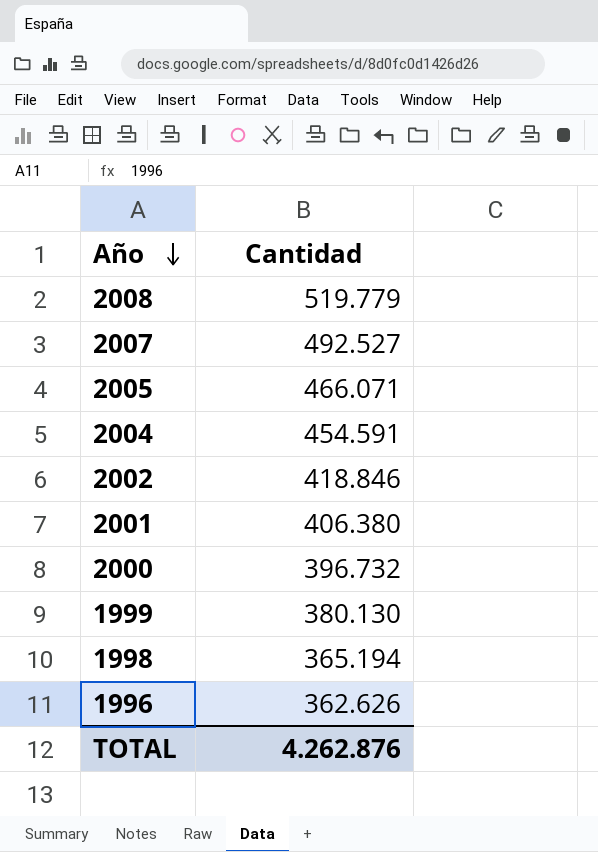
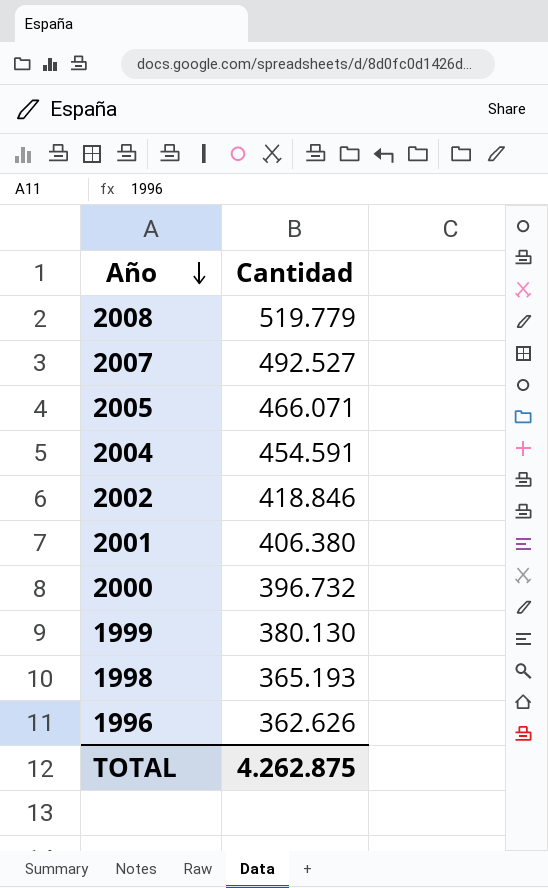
1998 | Cantidad: 365.194 -> 365.193
TOTAL | Cantidad: 4.262.876 -> 4.262.875

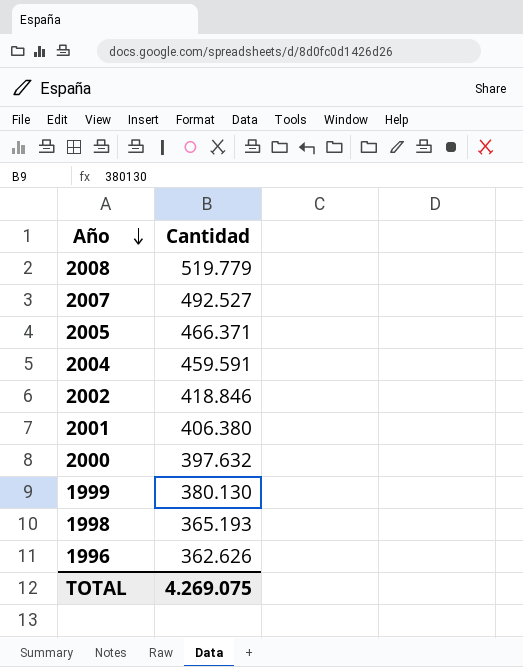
2005 | Cantidad: 466.071 -> 466.371
2004 | Cantidad: 454.591 -> 459.591
2000 | Cantidad: 396.732 -> 397.632
TOTAL | Cantidad: 4.262.875 -> 4.269.075

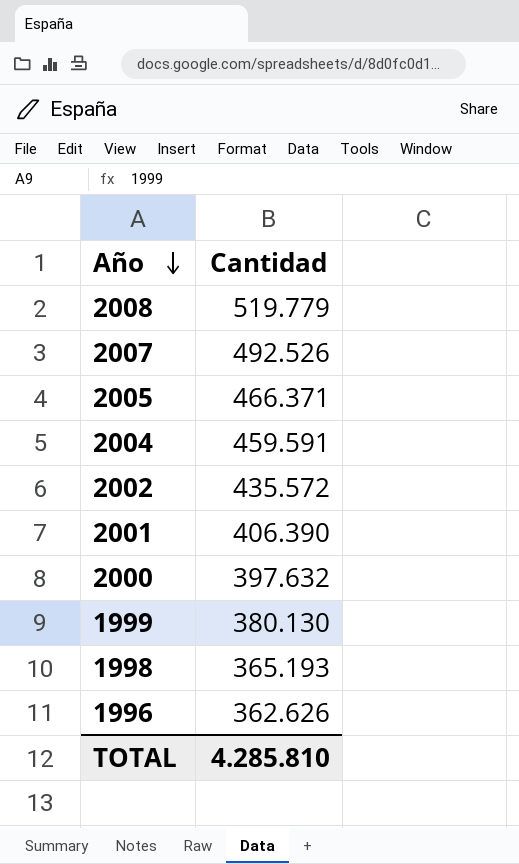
2007 | Cantidad: 492.527 -> 492.526
2002 | Cantidad: 418.846 -> 435.572
2001 | Cantidad: 406.380 -> 406.390
TOTAL | Cantidad: 4.269.075 -> 4.285.810

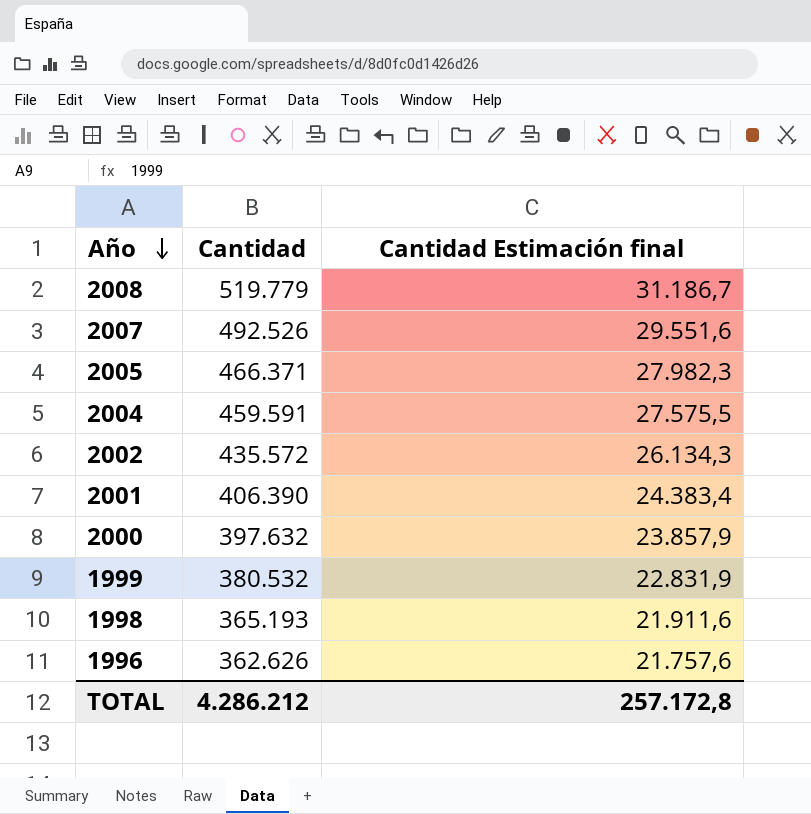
column Cantidad Estimación final | formula: none -> [Cantidad] * 0,06
1999 | Cantidad: 380.130 -> 380.532
TOTAL | Cantidad: 4.285.810 -> 4.286.212

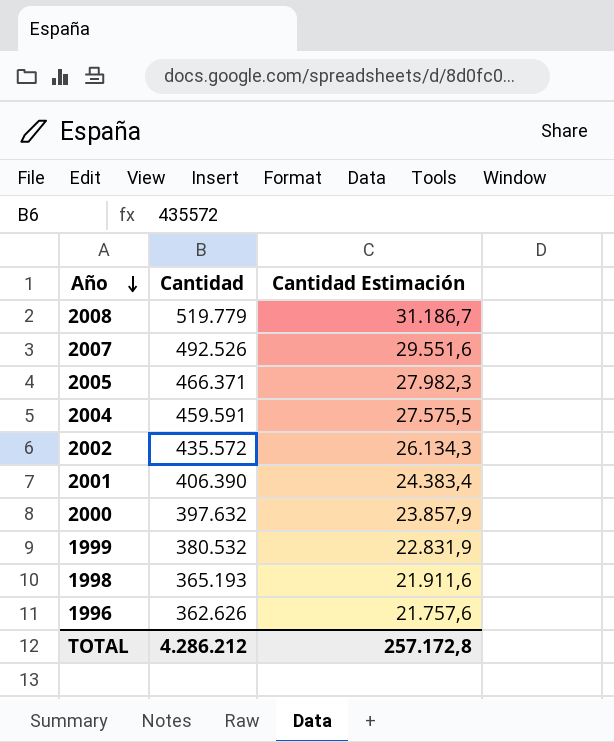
column name: Cantidad Estimación final -> Cantidad Estimación

